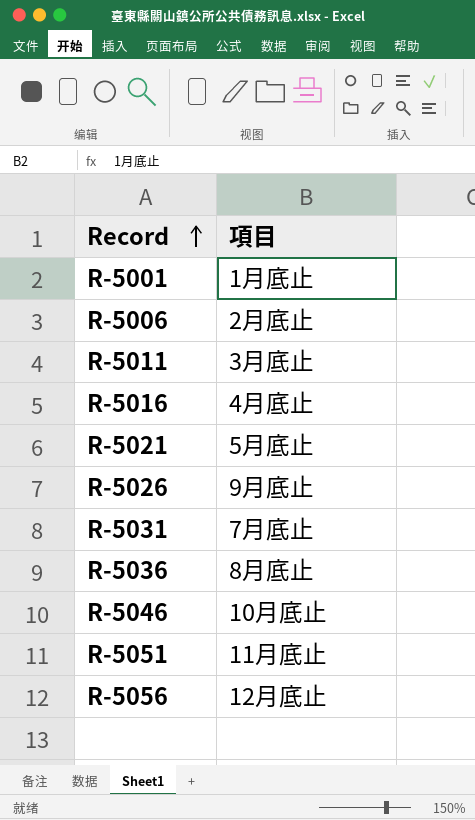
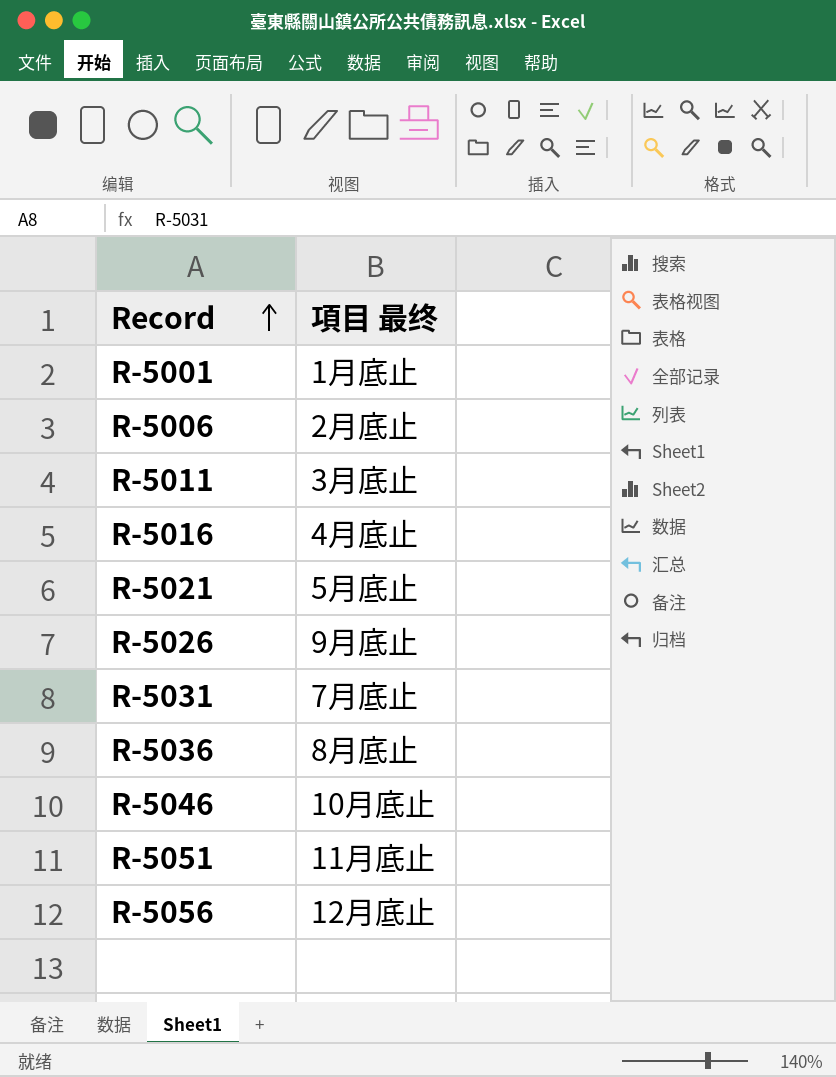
column name: 項目 -> 項目 最终

